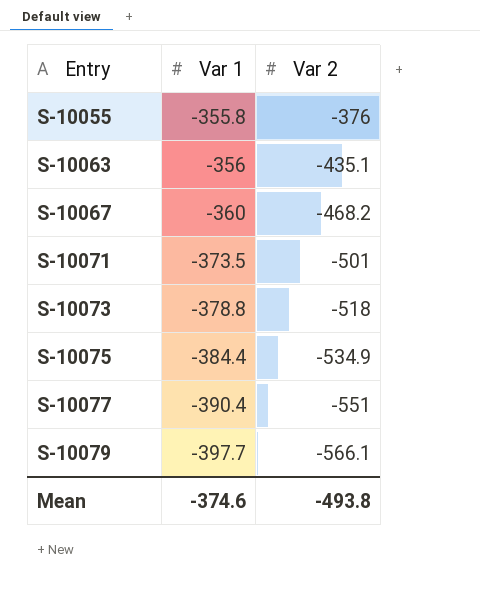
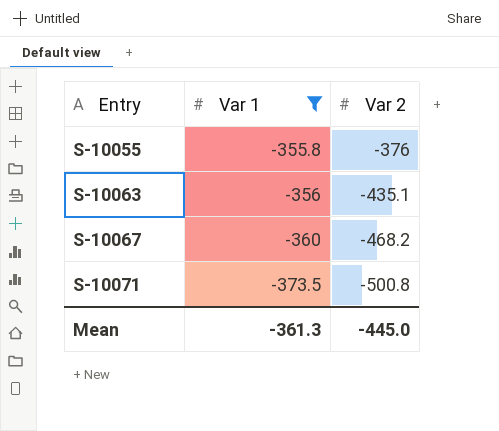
filter: none -> Var 1 >= -373.5
S-10071 | Var 2: -501 -> -500.8
Mean | Var 1: -374.6 -> -361.3
Mean | Var 2: -493.8 -> -445.0

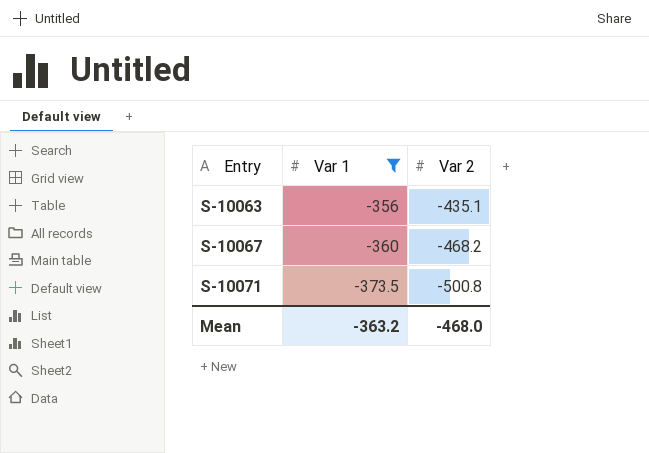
row S-10055: -355.8 | -376 -> none
Mean | Var 1: -361.3 -> -363.2
Mean | Var 2: -445.0 -> -468.0

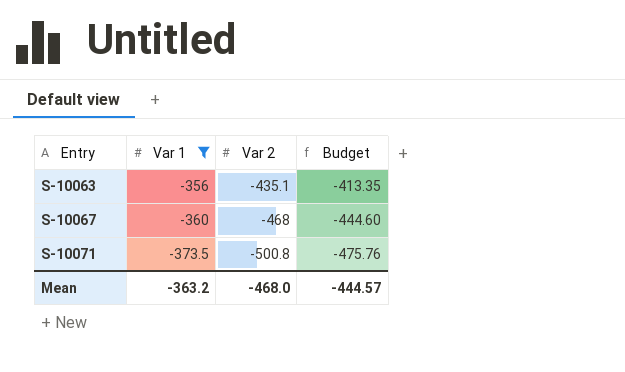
column Budget | formula: none -> [Var 2] * 0.95
S-10067 | Var 2: -468.2 -> -468

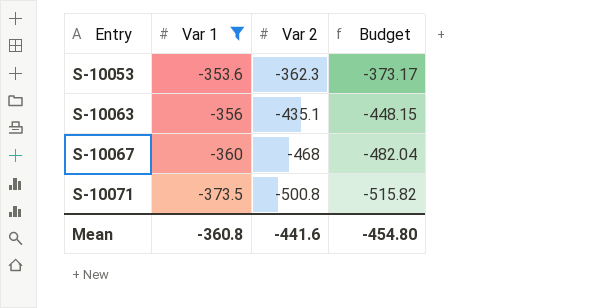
column Budget | formula: [Var 2] * 0.95 -> [Var 2] * 1.03
row S-10053: none -> -353.6 | -362.3 | -373.17
Mean | Var 1: -363.2 -> -360.8
Mean | Var 2: -468.0 -> -441.6
Mean | Budget: -444.57 -> -454.80

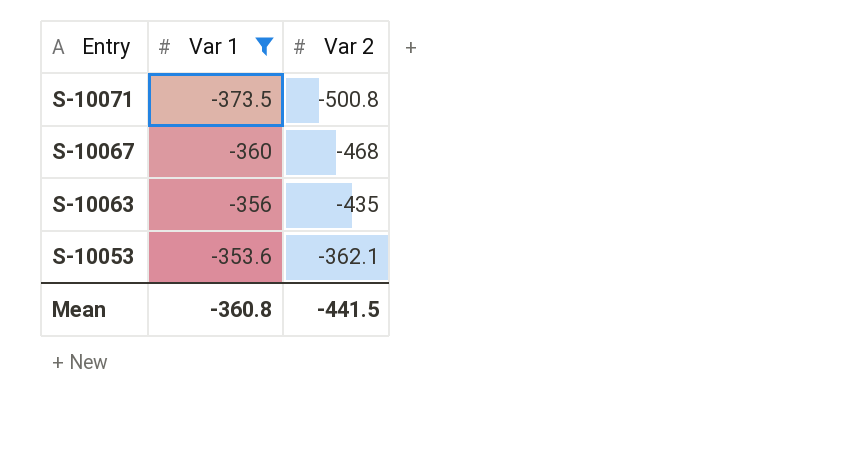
row order: Entry ascending -> Entry descending
column Budget | formula: [Var 2] * 1.03 -> none
S-10063 | Var 2: -435.1 -> -435
S-10053 | Var 2: -362.3 -> -362.1
Mean | Var 2: -441.6 -> -441.5

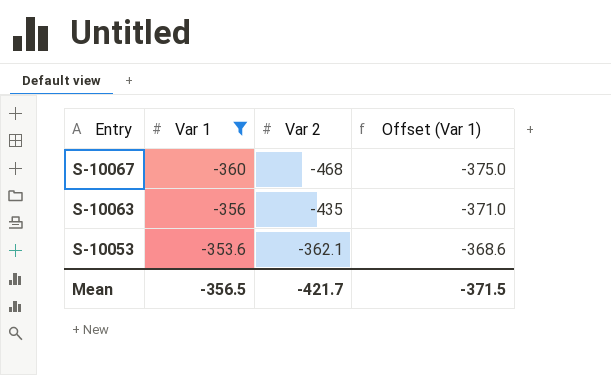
column Offset (Var 1) | formula: none -> [Var 1] - 15
row S-10071: -373.5 | -500.8 -> none
Mean | Var 1: -360.8 -> -356.5
Mean | Var 2: -441.5 -> -421.7

